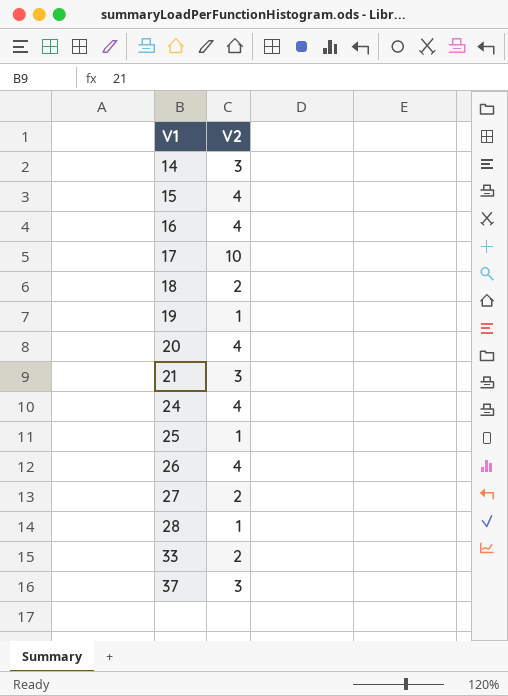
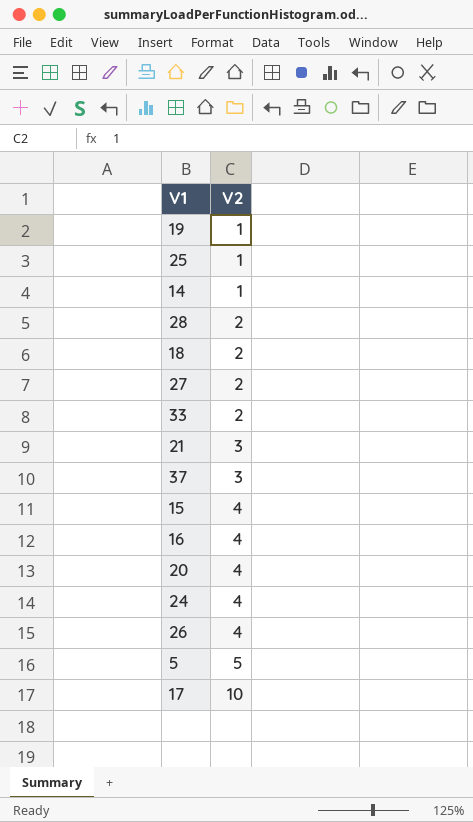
row order: V1 ascending -> V2 ascending
14 | V2: 3 -> 1
28 | V2: 1 -> 2
row 5: none -> 5

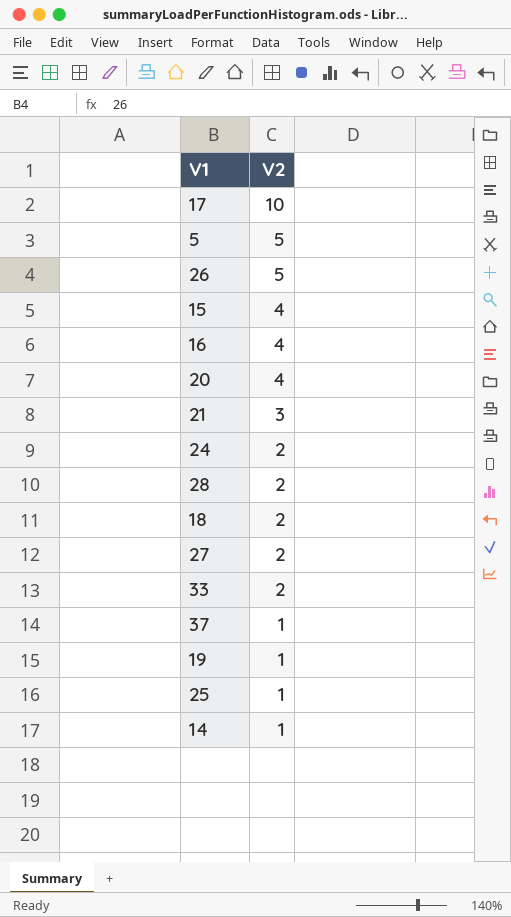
row order: V2 ascending -> V2 descending
26 | V2: 4 -> 5
24 | V2: 4 -> 2
37 | V2: 3 -> 1

